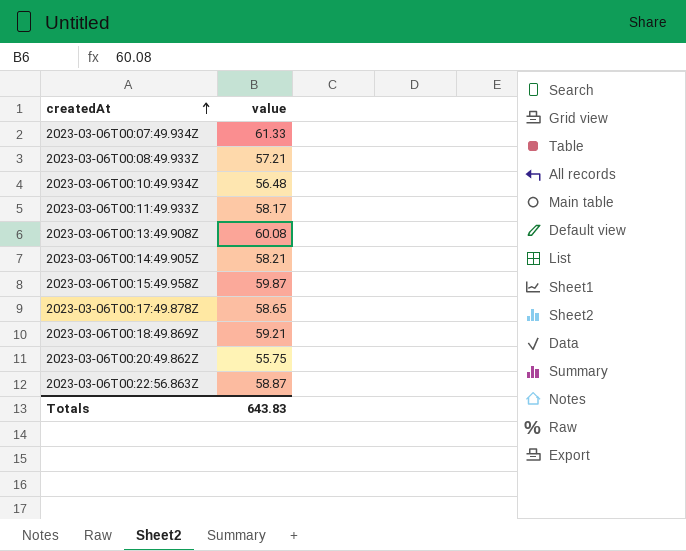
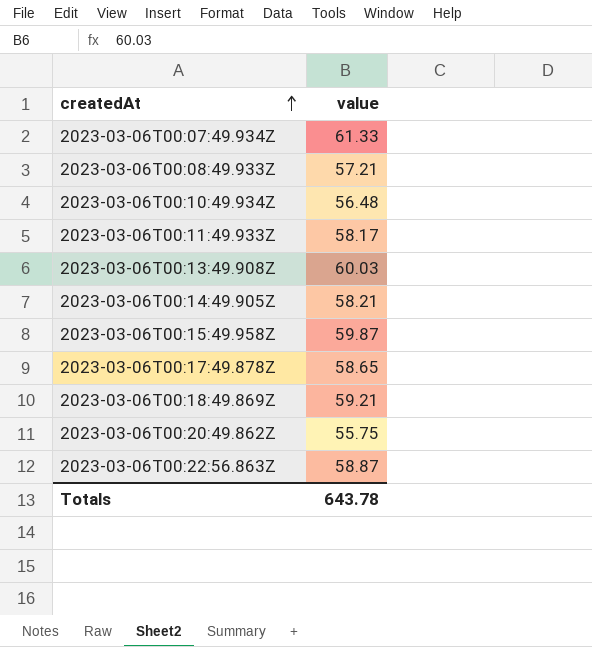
2023-03-06T00:13:49.908Z | value: 60.08 -> 60.03
Totals | value: 643.83 -> 643.78

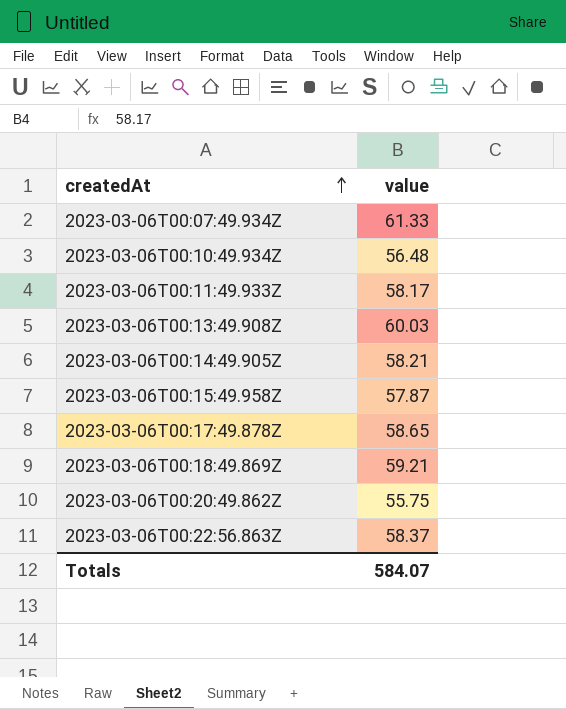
row 2023-03-06T00:08:49.933Z: 57.21 -> none
2023-03-06T00:15:49.958Z | value: 59.87 -> 57.87
2023-03-06T00:22:56.863Z | value: 58.87 -> 58.37
Totals | value: 643.78 -> 584.07

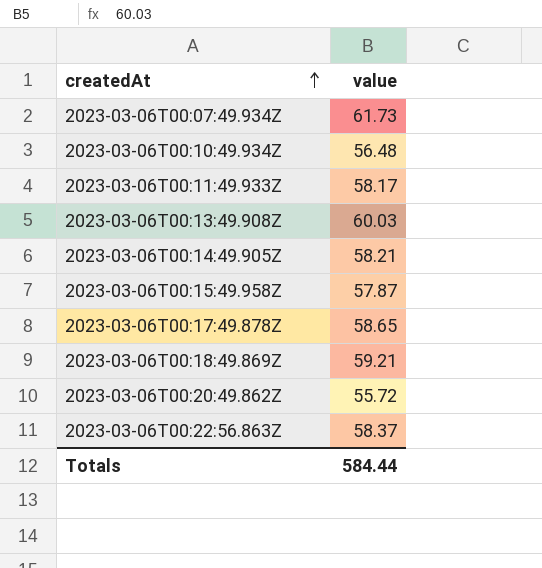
2023-03-06T00:07:49.934Z | value: 61.33 -> 61.73
2023-03-06T00:20:49.862Z | value: 55.75 -> 55.72
Totals | value: 584.07 -> 584.44

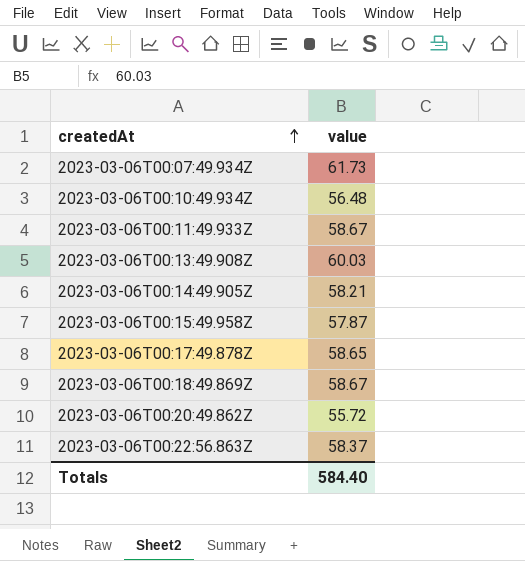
2023-03-06T00:11:49.933Z | value: 58.17 -> 58.67
2023-03-06T00:18:49.869Z | value: 59.21 -> 58.67
Totals | value: 584.44 -> 584.40

